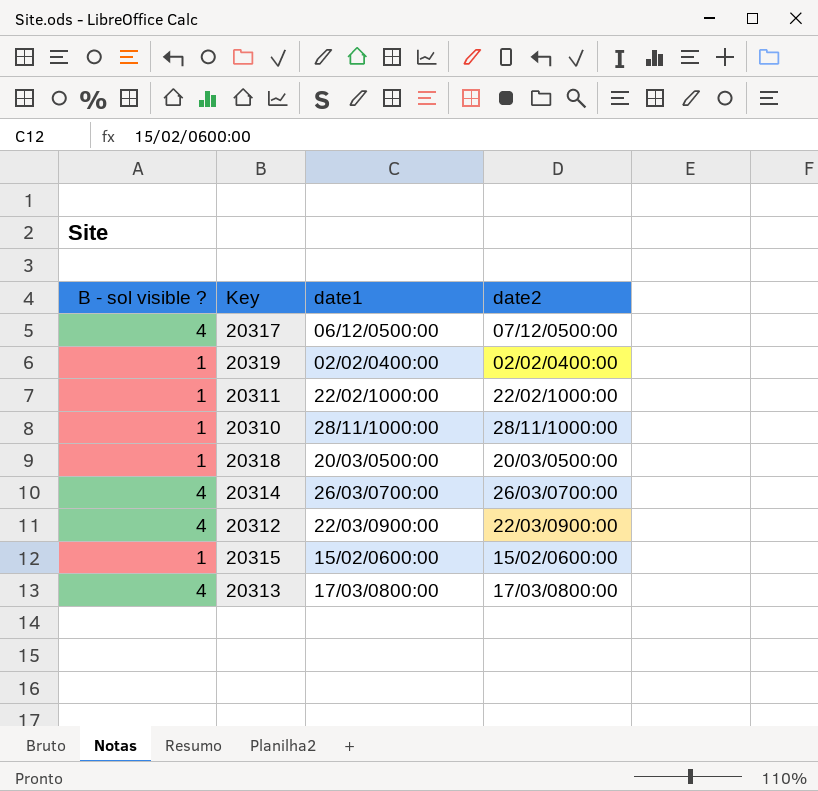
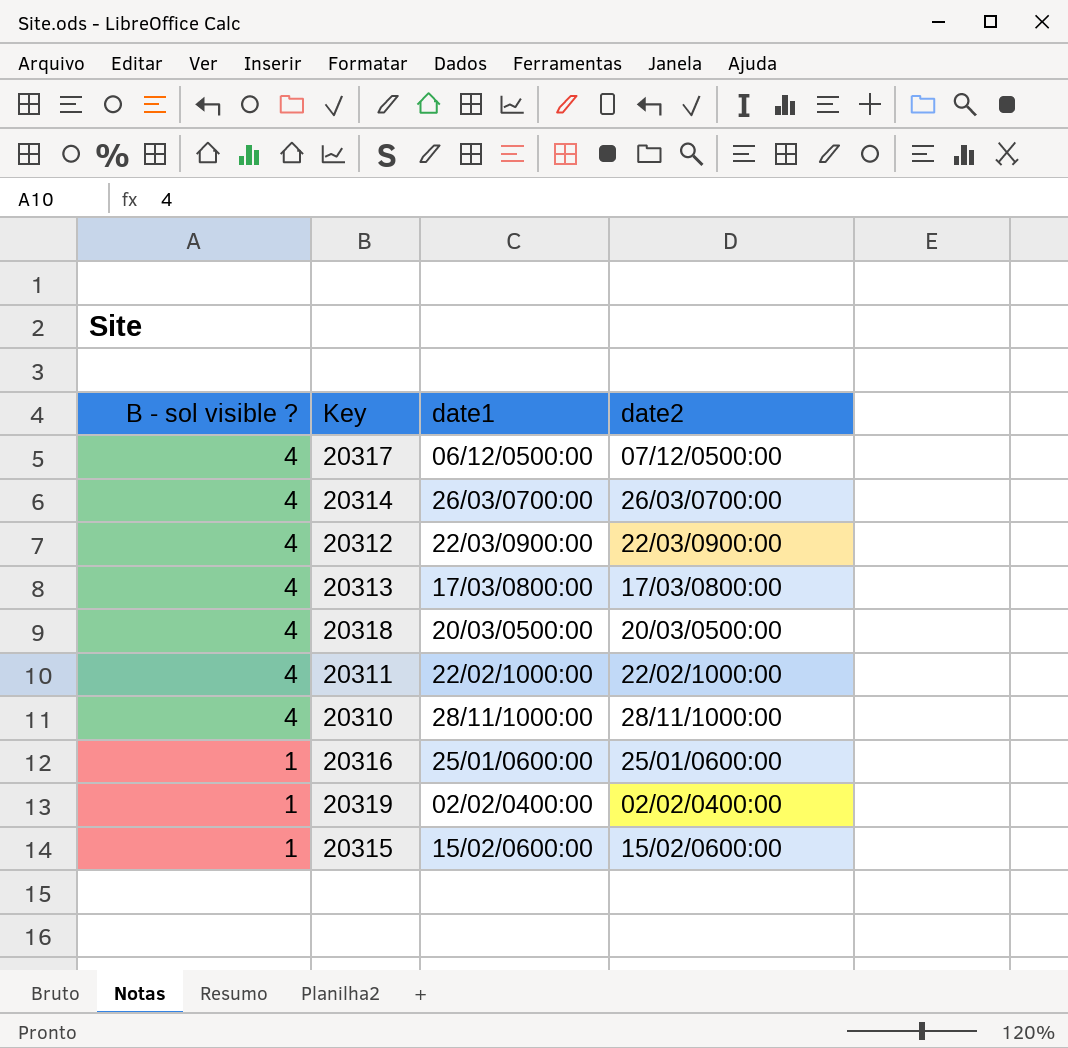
row order: none -> B - sol visible ? descending
20318 | B - sol visible ?: 1 -> 4
20311 | B - sol visible ?: 1 -> 4
20310 | B - sol visible ?: 1 -> 4
row 20316: none -> 1 | 25/01/0600:00 | 25/01/0600:00

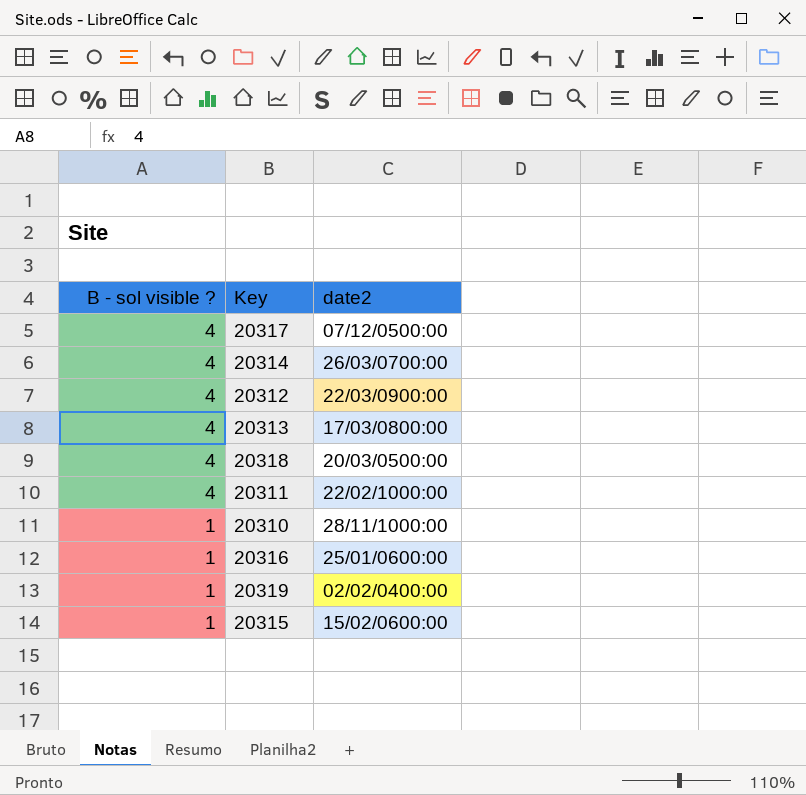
column date1 | position: 3 -> none
20310 | B - sol visible ?: 4 -> 1

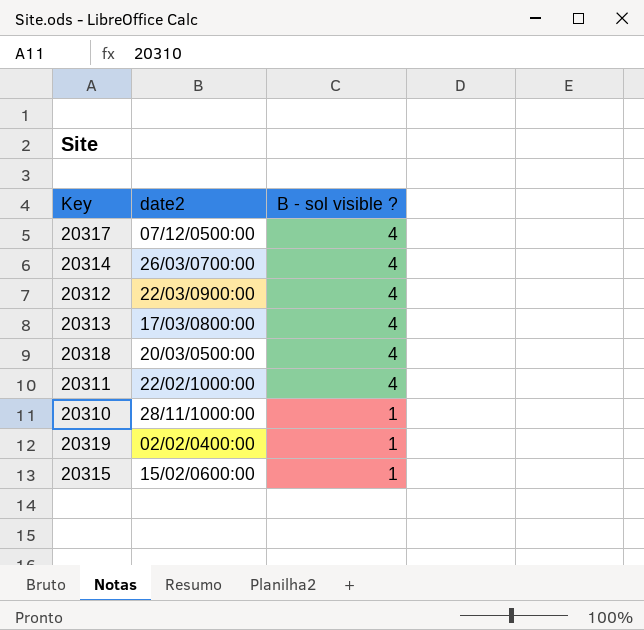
column B - sol visible ? | position: 1 -> 3
row 20316: 1 | 25/01/0600:00 -> none

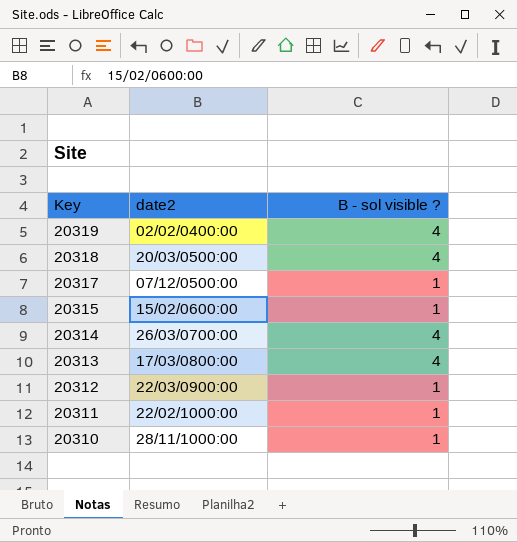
row order: B - sol visible ? descending -> Key descending
20319 | B - sol visible ?: 1 -> 4
20317 | B - sol visible ?: 4 -> 1
20312 | B - sol visible ?: 4 -> 1
20311 | B - sol visible ?: 4 -> 1

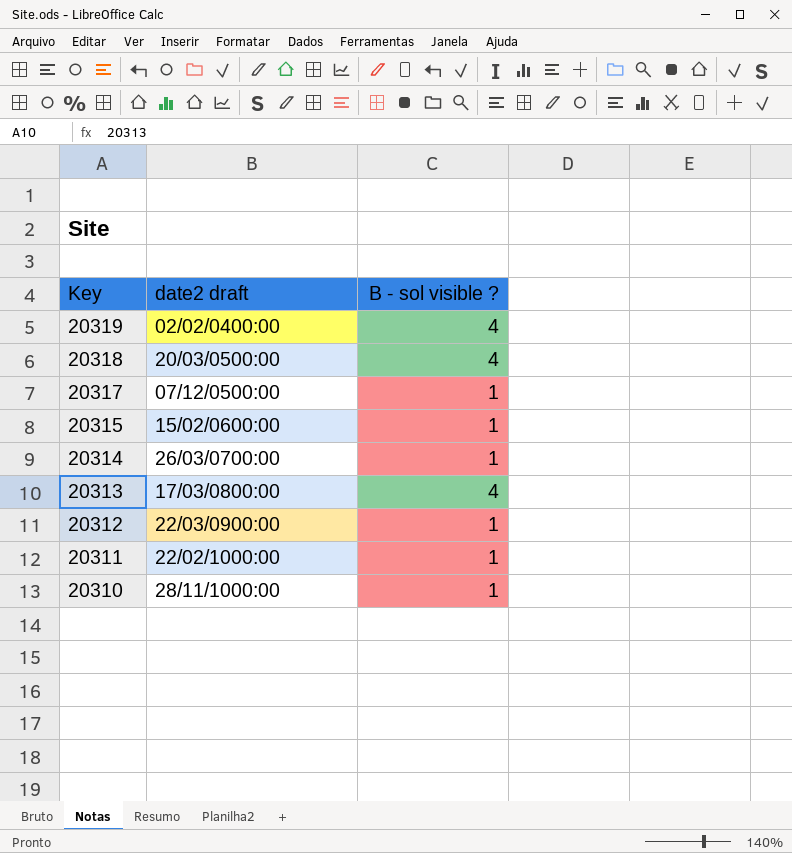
column name: date2 -> date2 draft
20314 | B - sol visible ?: 4 -> 1

